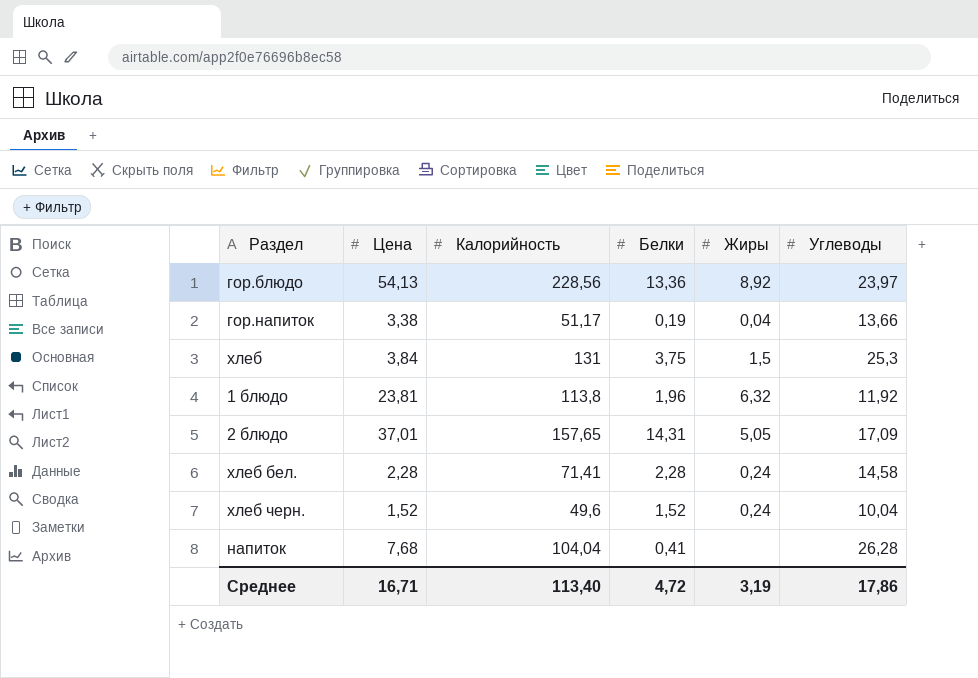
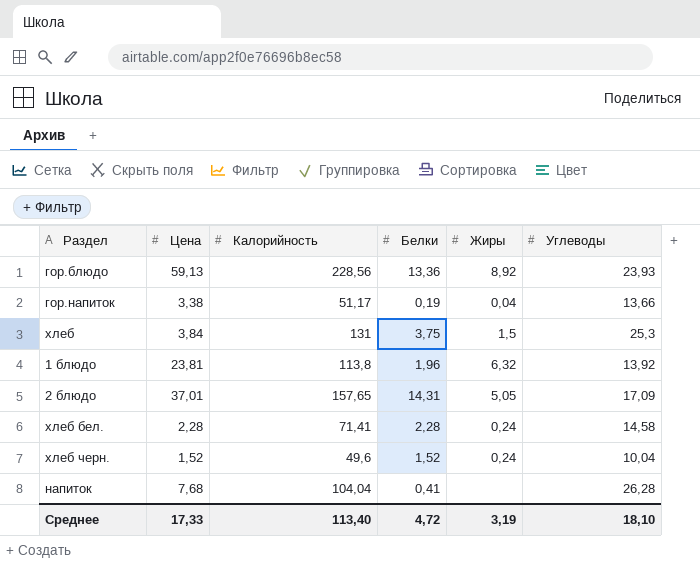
гор.блюдо | Цена: 54,13 -> 59,13
гор.блюдо | Углеводы: 23,97 -> 23,93
1 блюдо | Углеводы: 11,92 -> 13,92
Среднее | Цена: 16,71 -> 17,33
Среднее | Углеводы: 17,86 -> 18,10

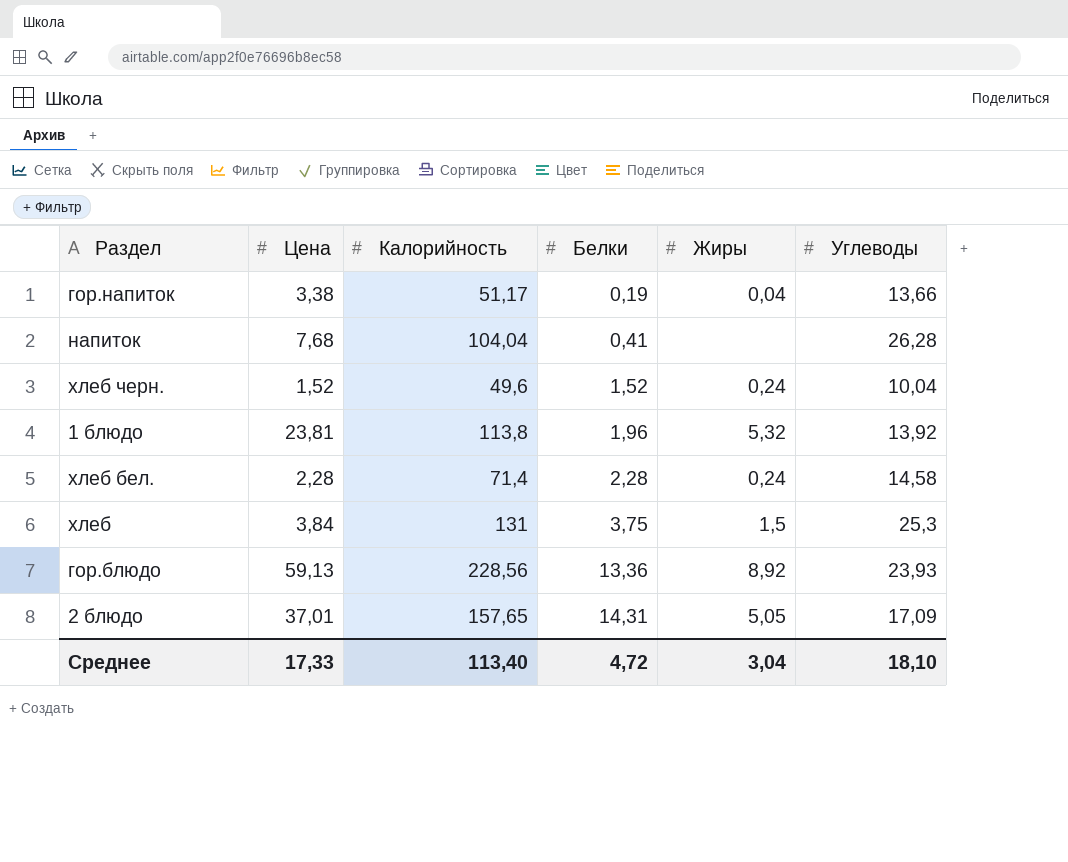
row order: none -> Белки ascending
1 блюдо | Жиры: 6,32 -> 5,32
хлеб бел. | Калорийность: 71,41 -> 71,4
Среднее | Жиры: 3,19 -> 3,04

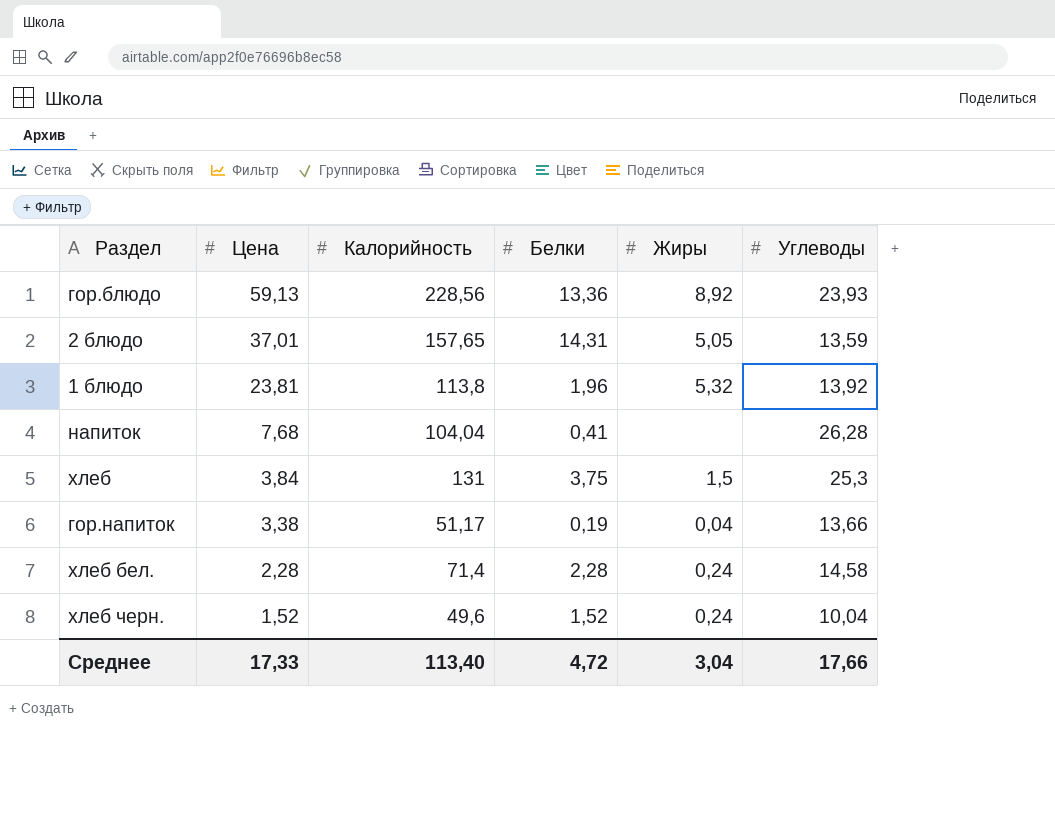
row order: Белки ascending -> Цена descending
2 блюдо | Углеводы: 17,09 -> 13,59
Среднее | Углеводы: 18,10 -> 17,66

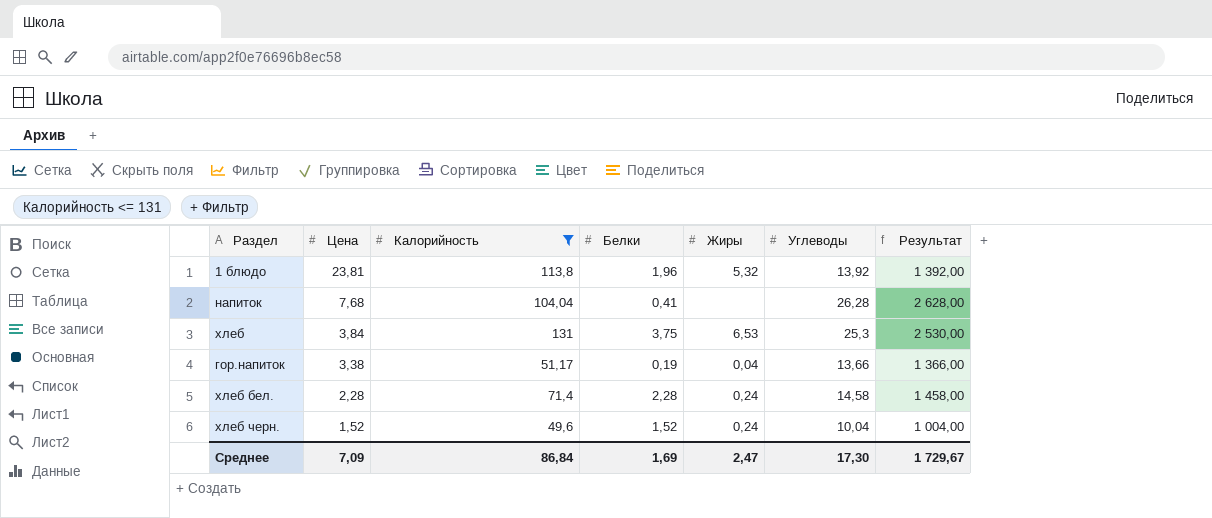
filter: none -> Калорийность <= 131
column Результат | formula: none -> [Углеводы] * 100
хлеб | Жиры: 1,5 -> 6,53
Среднее | Цена: 17,33 -> 7,09
Среднее | Калорийность: 113,40 -> 86,84
Среднее | Белки: 4,72 -> 1,69
Среднее | Жиры: 3,04 -> 2,47
Среднее | Углеводы: 17,66 -> 17,30

